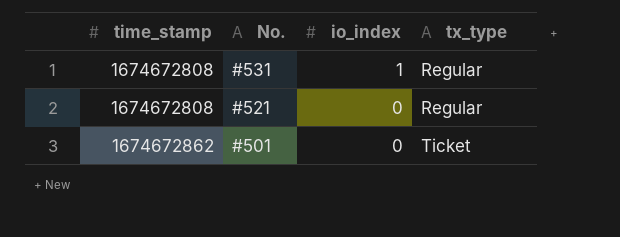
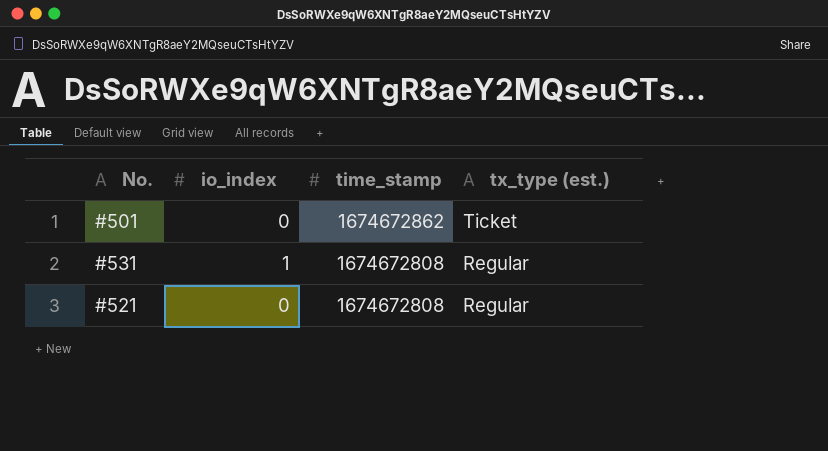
row order: time_stamp ascending -> time_stamp descending
column time_stamp | position: 1 -> 3
column name: tx_type -> tx_type (est.)

